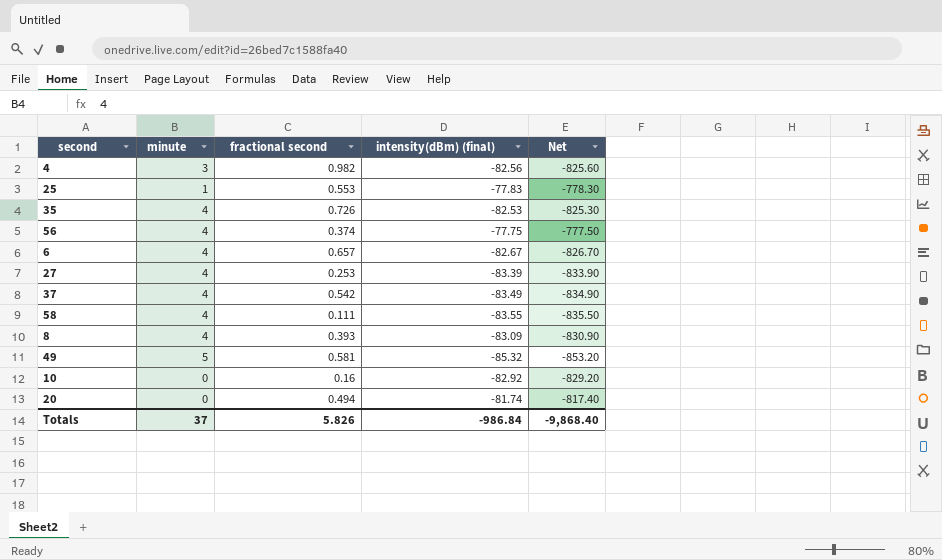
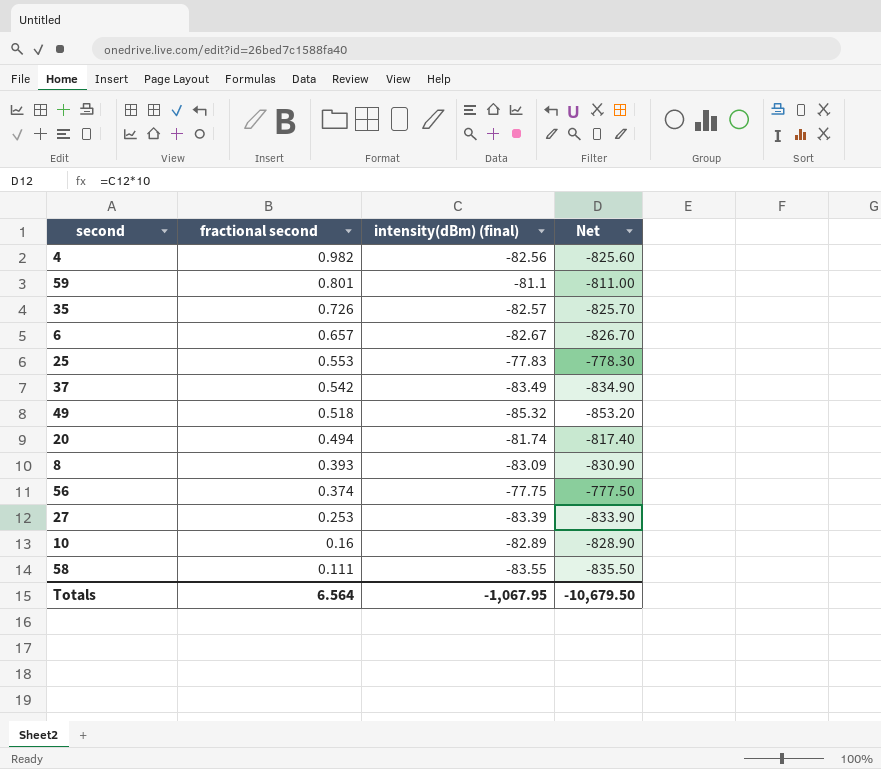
row order: none -> fractional second descending
column minute | position: 2 -> none
row 59: none -> 0.801 | -81.1 | -811.00
35 | intensity(dBm) (final): -82.53 -> -82.57
35 | Net: -825.30 -> -825.70
49 | fractional second: 0.581 -> 0.518
10 | intensity(dBm) (final): -82.92 -> -82.89
10 | Net: -829.20 -> -828.90
Totals | fractional second: 5.826 -> 6.564
Totals | intensity(dBm) (final): -986.84 -> -1,067.95
Totals | Net: -9,868.40 -> -10,679.50

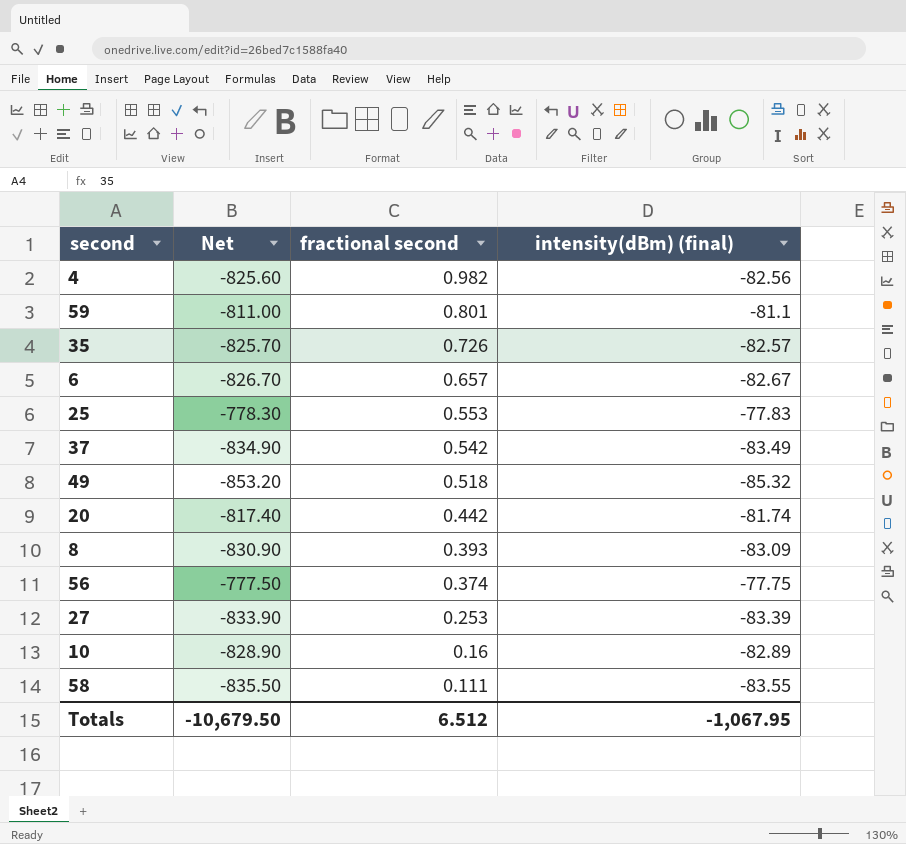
column Net | position: 4 -> 2
20 | fractional second: 0.494 -> 0.442
Totals | fractional second: 6.564 -> 6.512

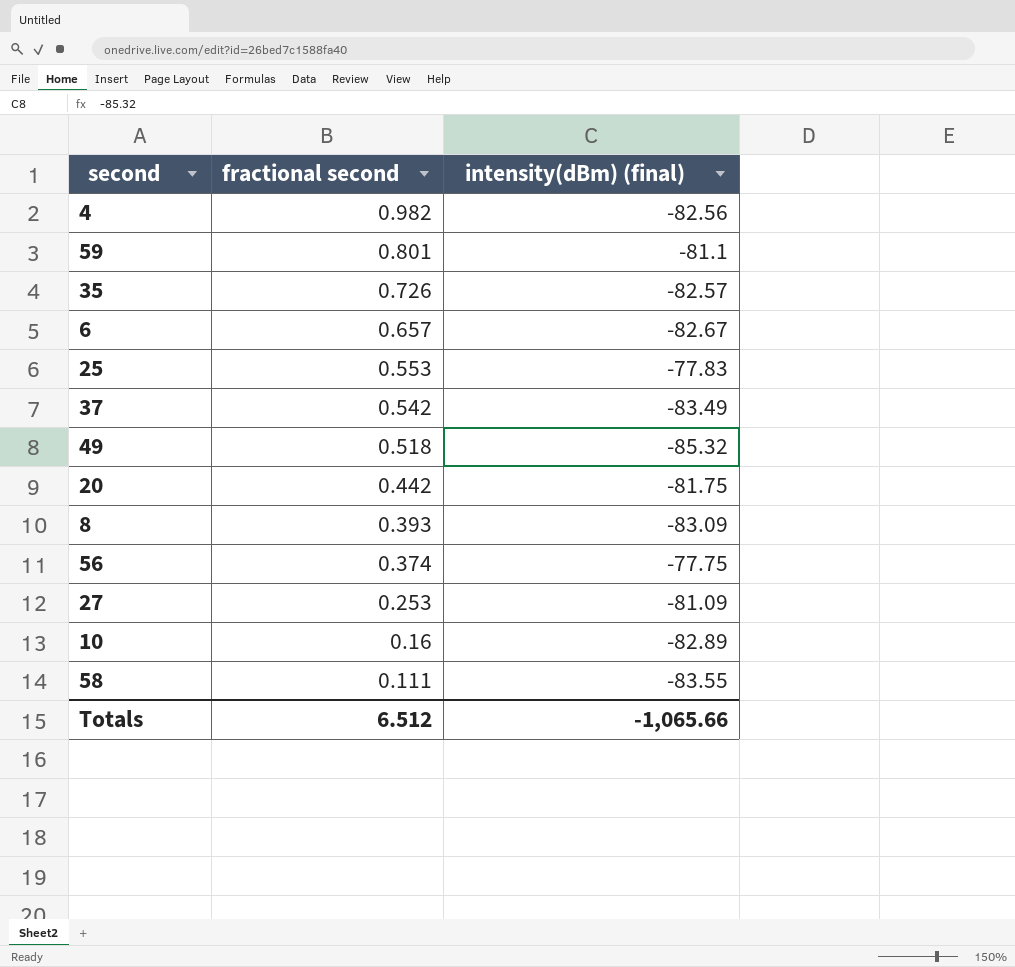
column Net | formula: [intensity(dBm) (final)] * 10 -> none
20 | intensity(dBm) (final): -81.74 -> -81.75
27 | intensity(dBm) (final): -83.39 -> -81.09
Totals | intensity(dBm) (final): -1,067.95 -> -1,065.66

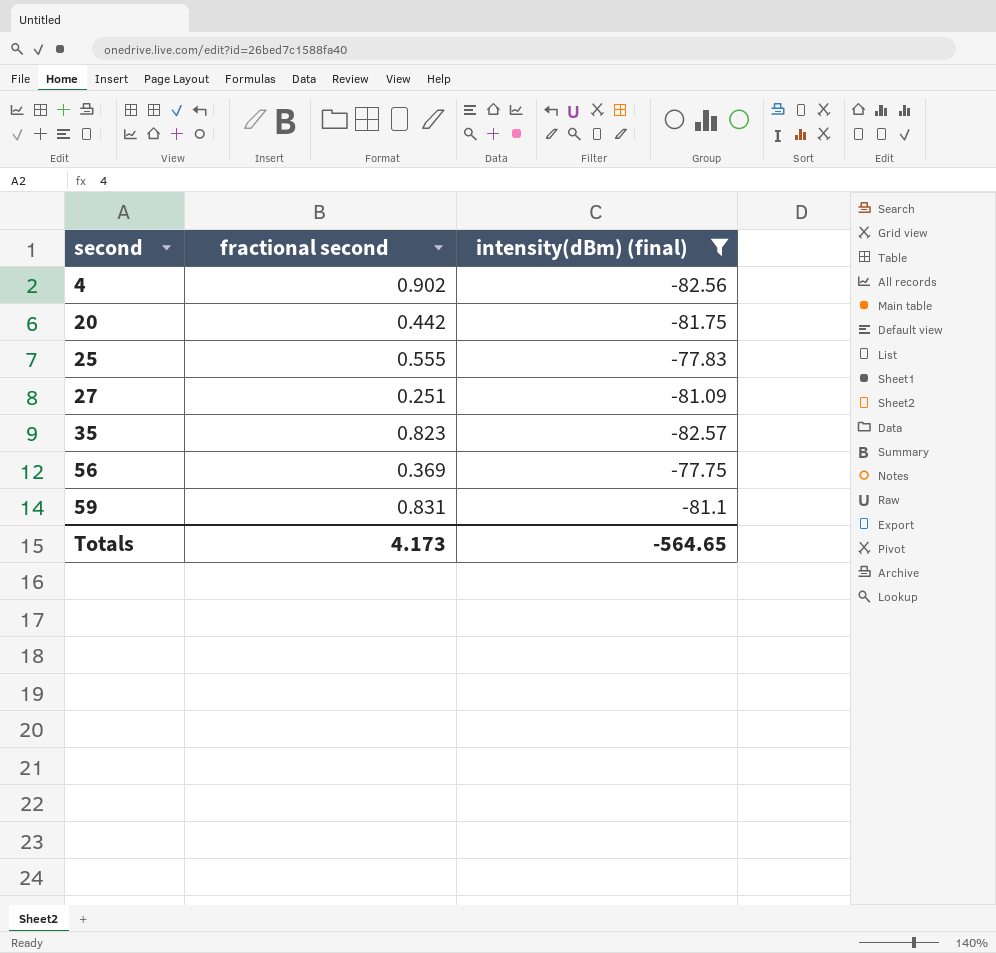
filter: none -> intensity(dBm) (final) >= -82.57
row order: fractional second descending -> second ascending
4 | fractional second: 0.982 -> 0.902
25 | fractional second: 0.553 -> 0.555
27 | fractional second: 0.253 -> 0.251
35 | fractional second: 0.726 -> 0.823
56 | fractional second: 0.374 -> 0.369
59 | fractional second: 0.801 -> 0.831
Totals | fractional second: 6.512 -> 4.173
Totals | intensity(dBm) (final): -1,065.66 -> -564.65

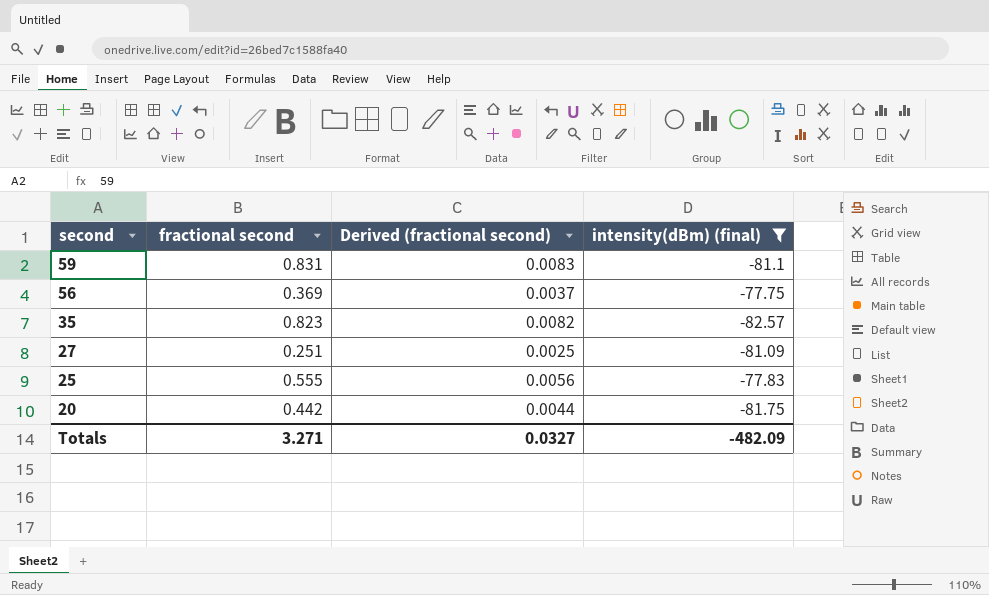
row order: second ascending -> second descending
column Derived (fractional second) | formula: none -> [fractional second] * 0.01
row 4: 0.902 | -82.56 -> none
Totals | fractional second: 4.173 -> 3.271
Totals | intensity(dBm) (final): -564.65 -> -482.09

